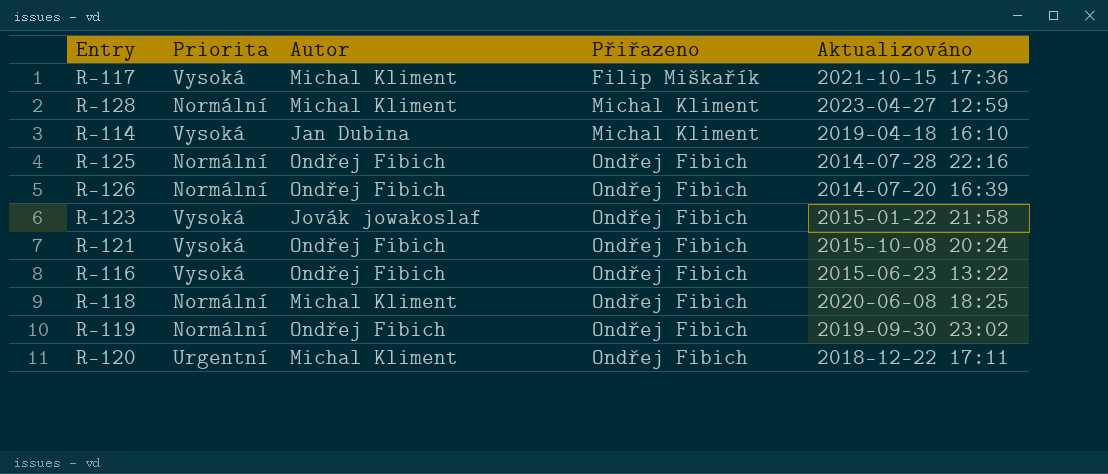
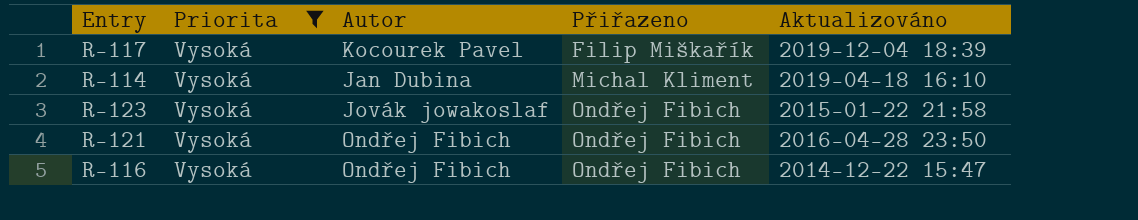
filter: none -> Priorita = Vysoká
R-117 | Autor: Michal Kliment -> Kocourek Pavel
R-117 | Aktualizováno: 2021-10-15 17:36 -> 2019-12-04 18:39
R-121 | Aktualizováno: 2015-10-08 20:24 -> 2016-04-28 23:50
R-116 | Aktualizováno: 2015-06-23 13:22 -> 2014-12-22 15:47

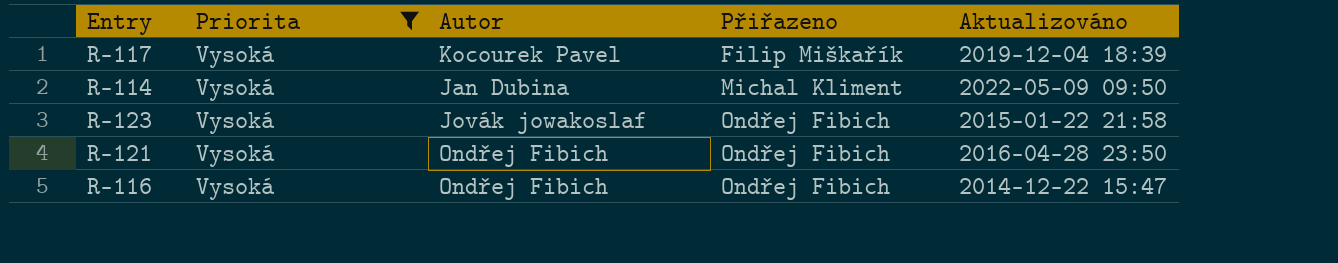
R-114 | Aktualizováno: 2019-04-18 16:10 -> 2022-05-09 09:50

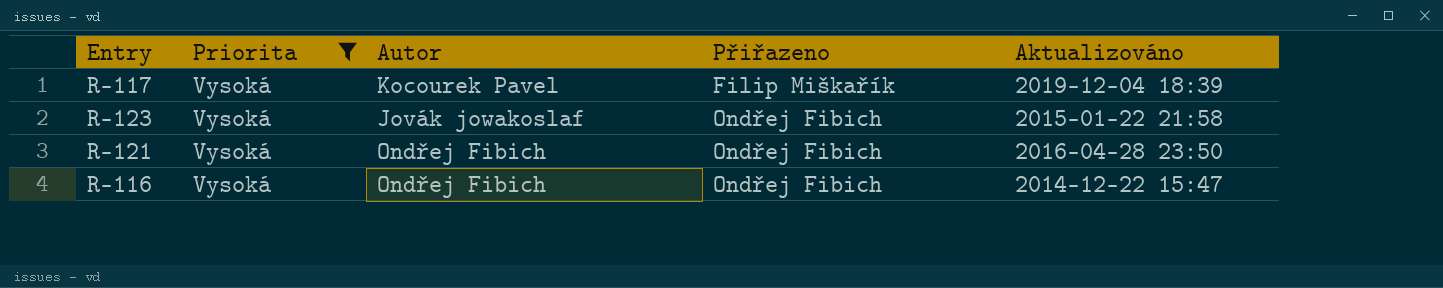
row R-114: Vysoká | Jan Dubina | Michal Kliment | 2022-05-09 09:50 -> none

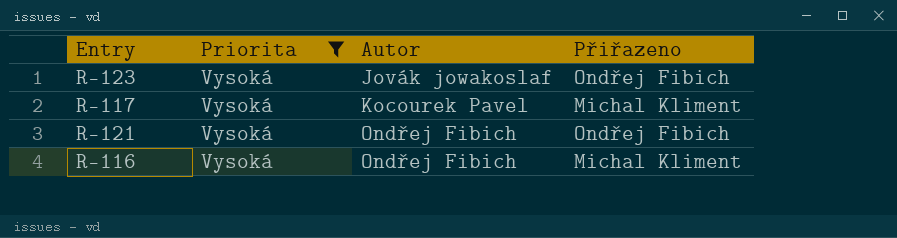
row order: Přiřazeno ascending -> Autor ascending
column Aktualizováno | position: 5 -> none
R-117 | Přiřazeno: Filip Miškařík -> Michal Kliment
R-116 | Přiřazeno: Ondřej Fibich -> Michal Kliment

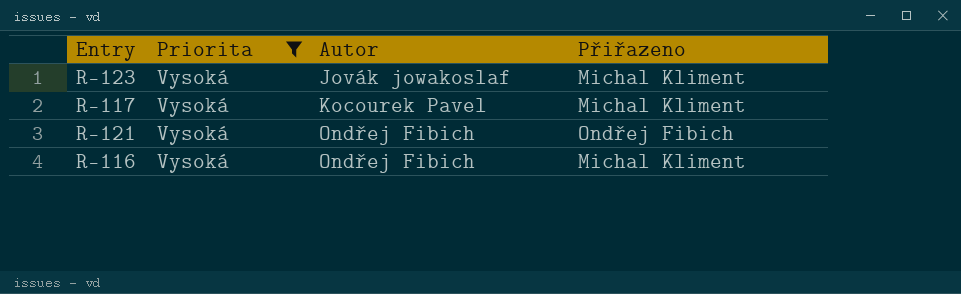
R-123 | Přiřazeno: Ondřej Fibich -> Michal Kliment

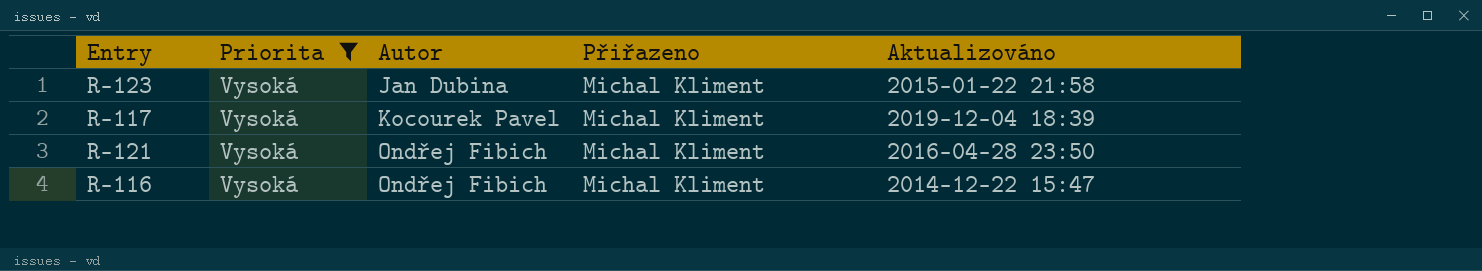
column Aktualizováno | position: none -> 5
R-123 | Autor: Jovák jowakoslaf -> Jan Dubina
R-121 | Přiřazeno: Ondřej Fibich -> Michal Kliment

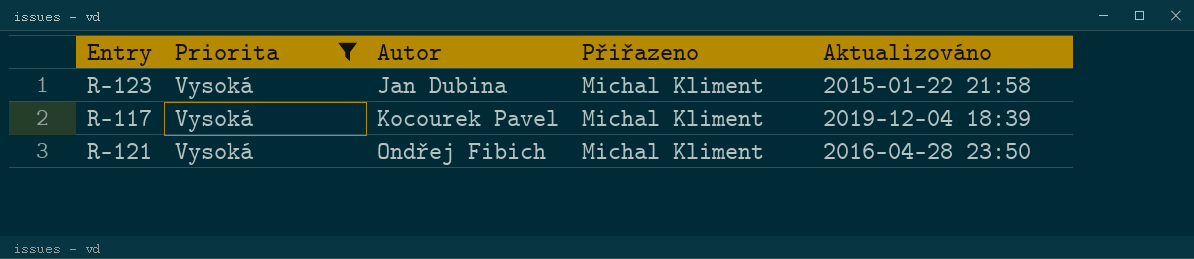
row R-116: Vysoká | Ondřej Fibich | Michal Kliment | 2014-12-22 15:47 -> none

